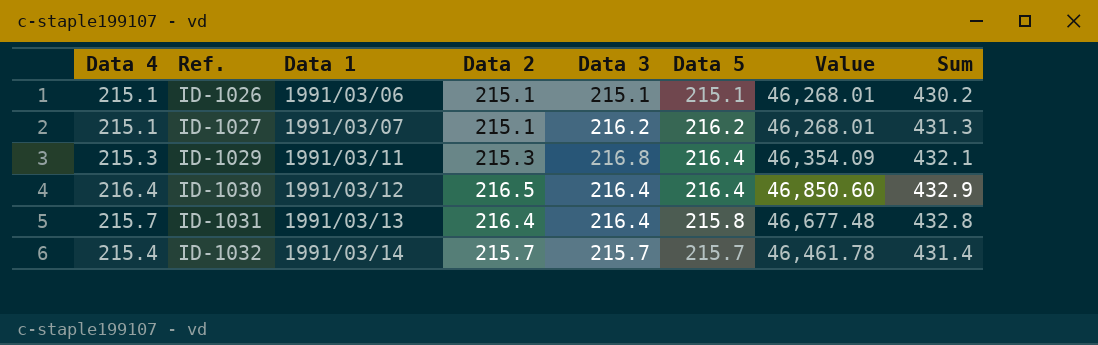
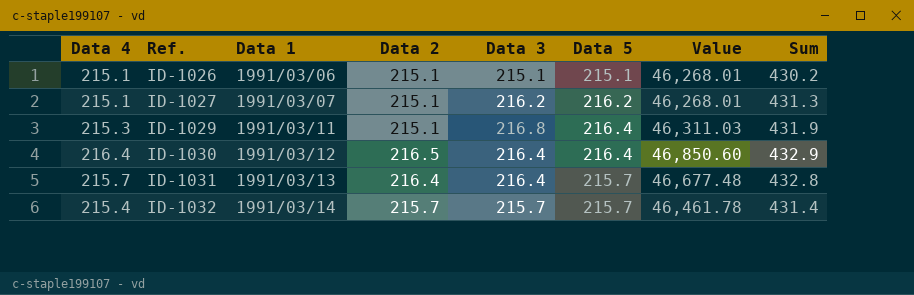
ID-1029 | Data 2: 215.3 -> 215.1
ID-1029 | Value: 46,354.09 -> 46,311.03
ID-1029 | Sum: 432.1 -> 431.9
ID-1031 | Data 5: 215.8 -> 215.7

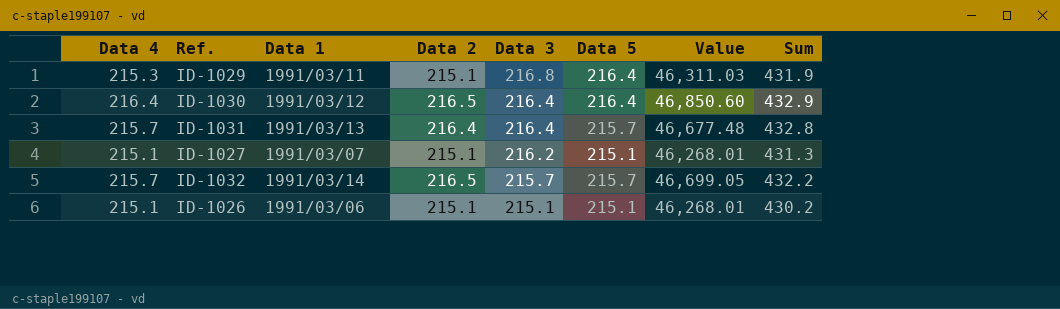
row order: Ref. ascending -> Data 3 descending
ID-1027 | Data 5: 216.2 -> 215.1
ID-1032 | Data 4: 215.4 -> 215.7
ID-1032 | Data 2: 215.7 -> 216.5
ID-1032 | Value: 46,461.78 -> 46,699.05
ID-1032 | Sum: 431.4 -> 432.2

